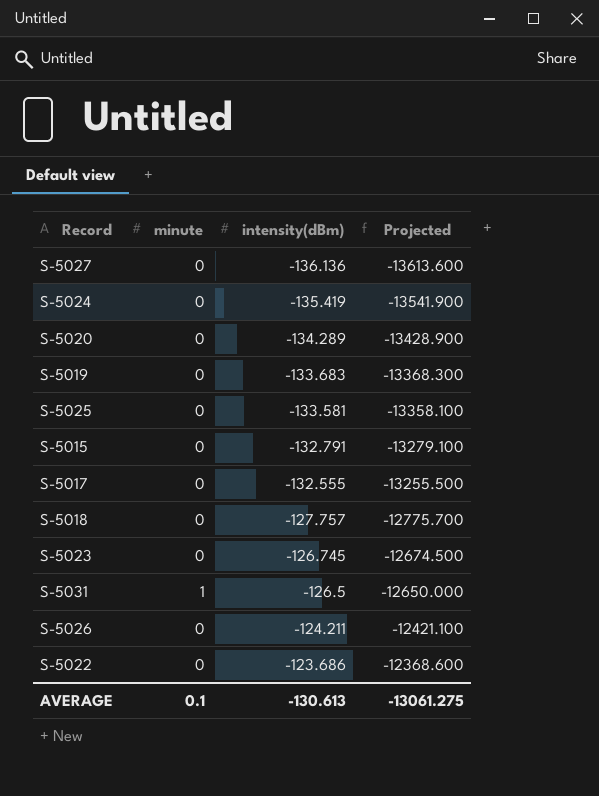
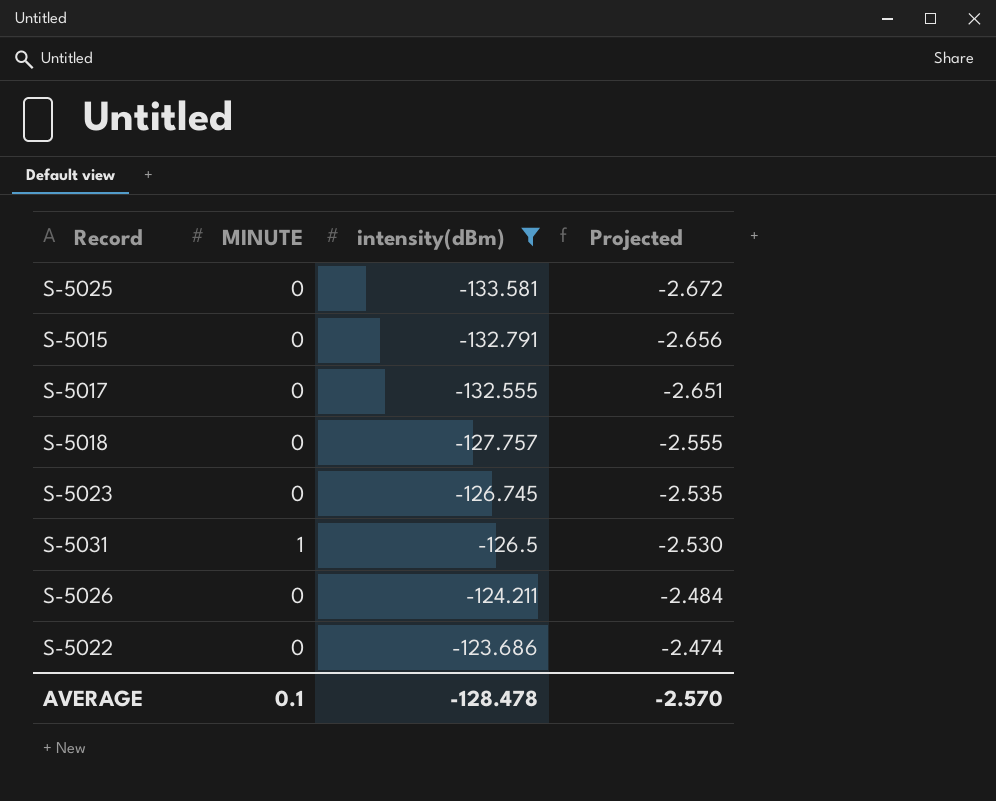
filter: none -> intensity(dBm) >= -133.581
column name: minute -> MINUTE
column Projected | formula: [intensity(dBm)] * 100 -> [intensity(dBm)] * 0.02
AVERAGE | intensity(dBm): -130.613 -> -128.478
AVERAGE | Projected: -13061.275 -> -2.570

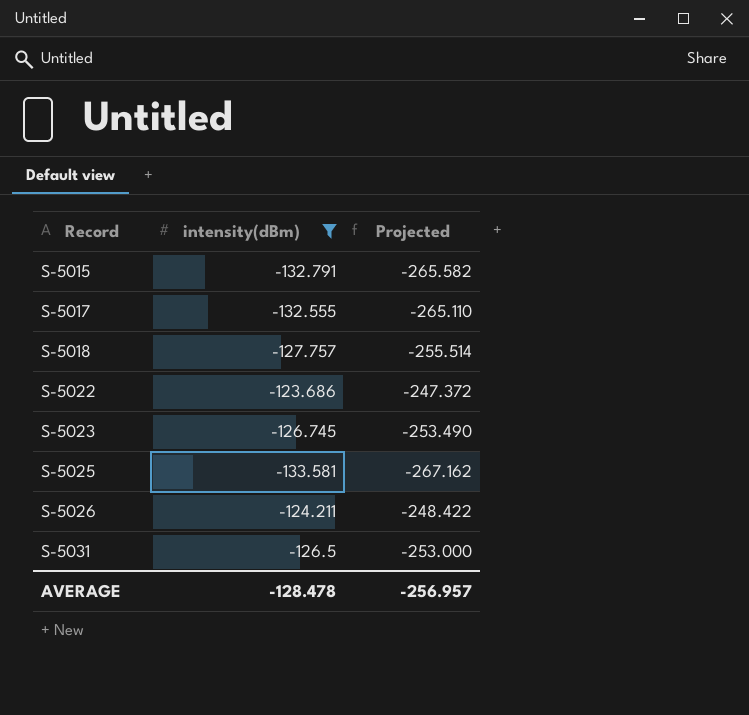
row order: intensity(dBm) ascending -> Record ascending
column MINUTE | position: 2 -> none
column Projected | formula: [intensity(dBm)] * 0.02 -> [intensity(dBm)] * 2
AVERAGE | Projected: -2.570 -> -256.957

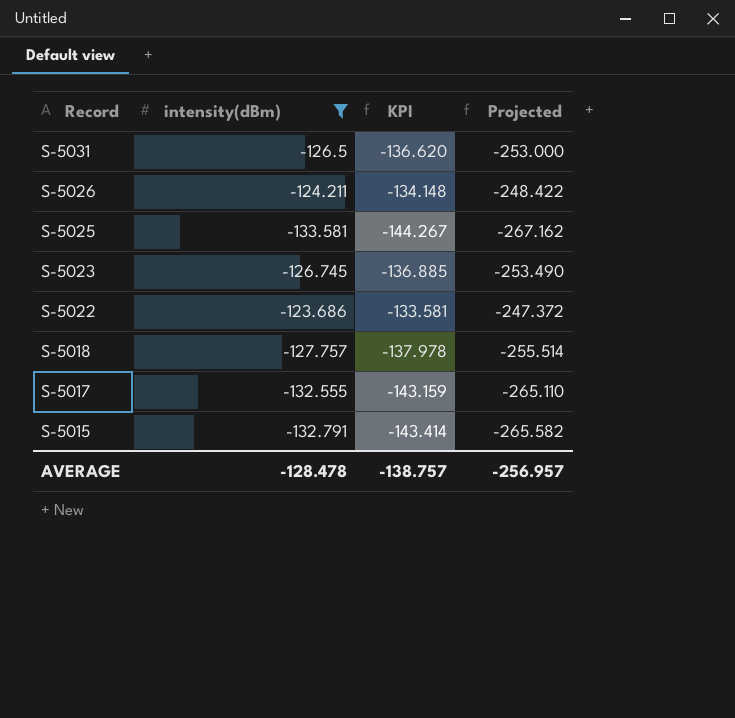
row order: Record ascending -> Record descending
column KPI | formula: none -> [intensity(dBm)] * 1.08

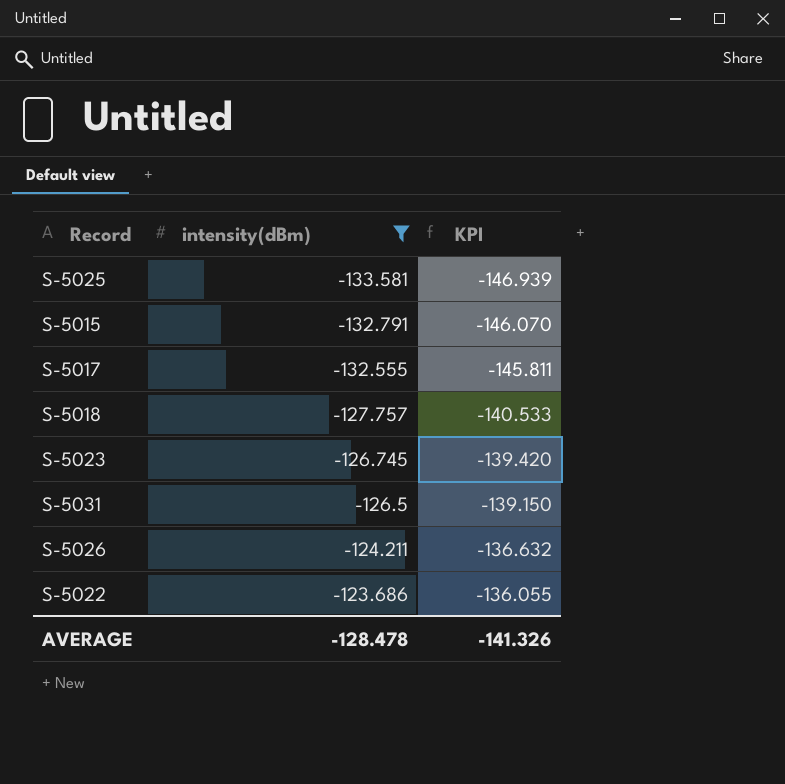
row order: Record descending -> intensity(dBm) ascending
column Projected | formula: [intensity(dBm)] * 2 -> none
column KPI | formula: [intensity(dBm)] * 1.08 -> [intensity(dBm)] * 1.1
AVERAGE | KPI: -138.757 -> -141.326

